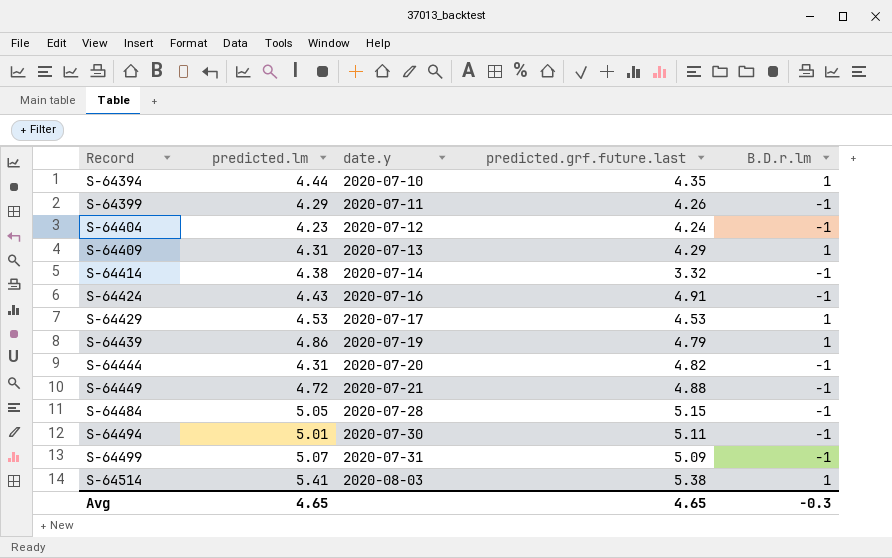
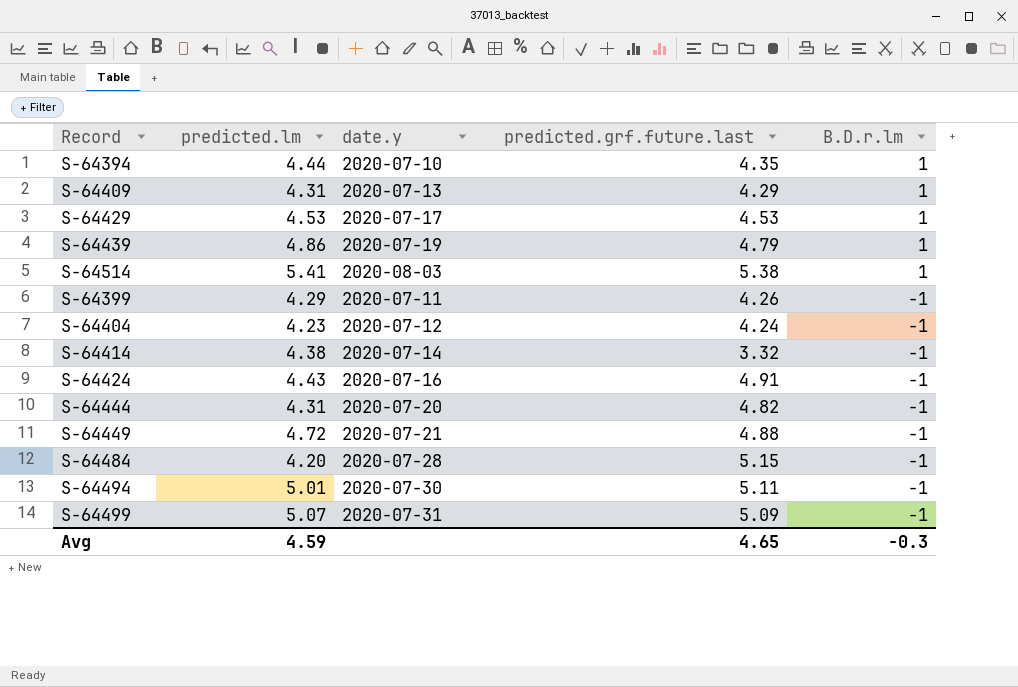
row order: Record ascending -> B.D.r.lm descending
S-64484 | predicted.lm: 5.05 -> 4.20
Avg | predicted.lm: 4.65 -> 4.59

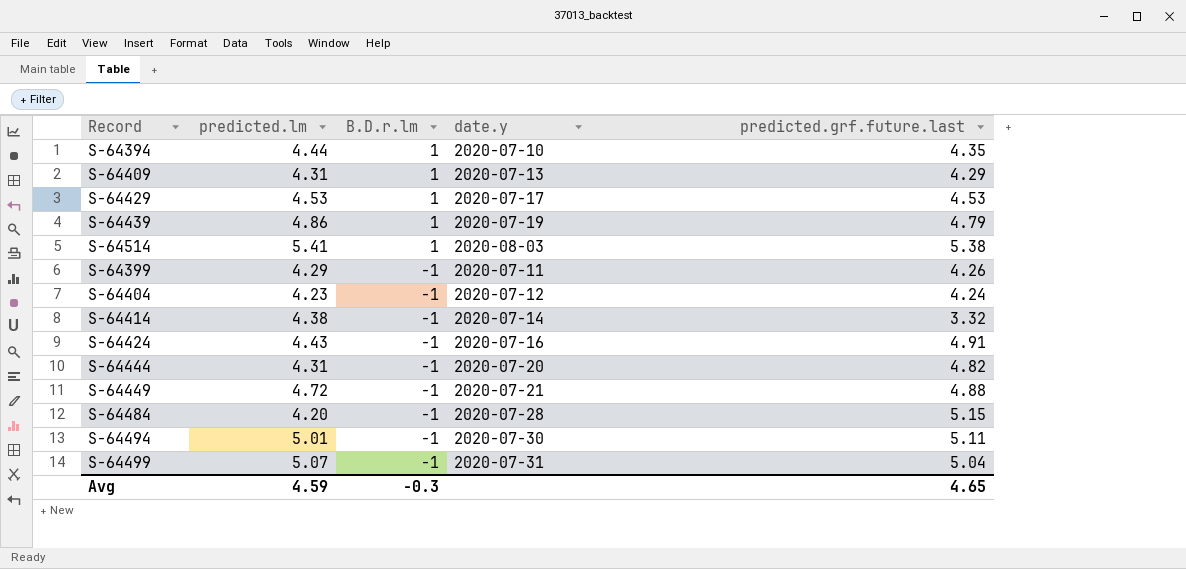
column B.D.r.lm | position: 5 -> 3
S-64499 | predicted.grf.future.last: 5.09 -> 5.04

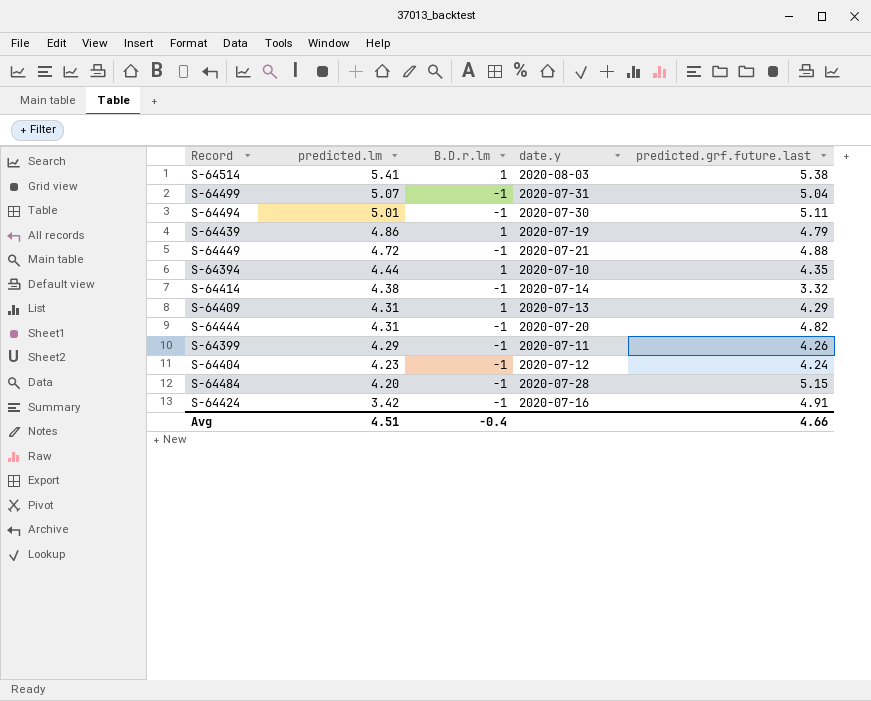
row order: B.D.r.lm descending -> predicted.lm descending
row S-64429: 4.53 | 1 | 2020-07-17 | 4.53 -> none
S-64424 | predicted.lm: 4.43 -> 3.42
Avg | predicted.lm: 4.59 -> 4.51
Avg | B.D.r.lm: -0.3 -> -0.4
Avg | predicted.grf.future.last: 4.65 -> 4.66

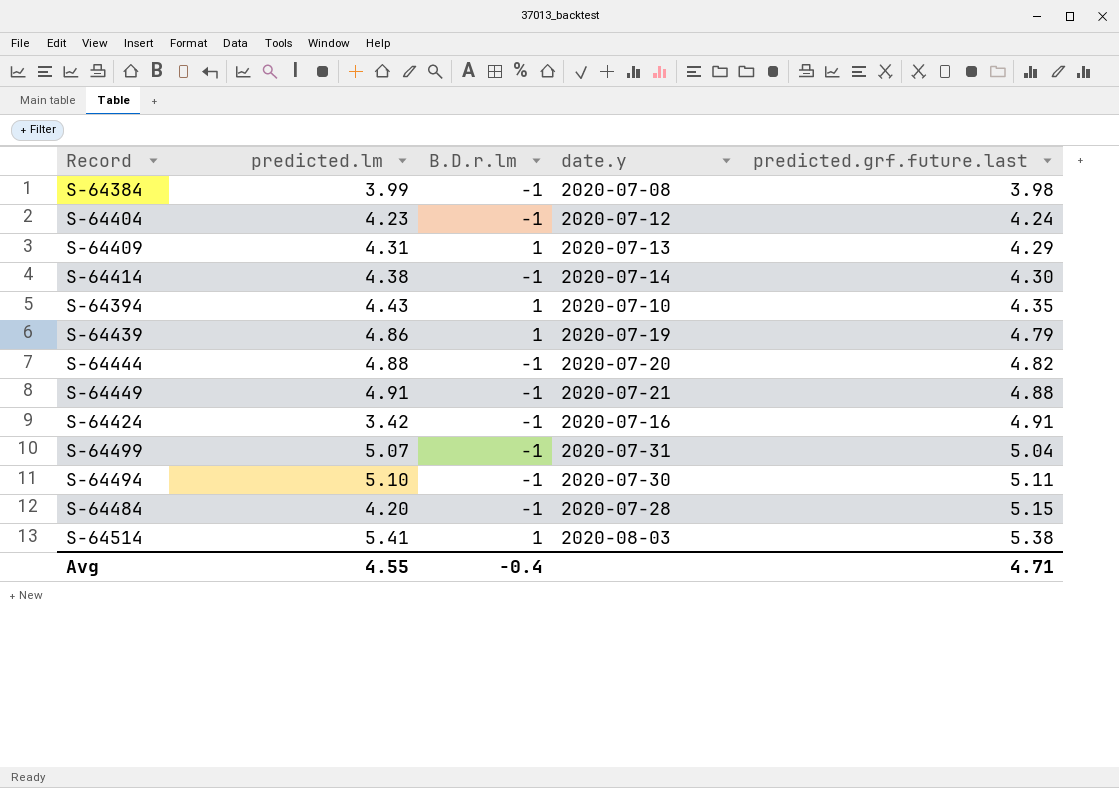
row order: predicted.lm descending -> predicted.grf.future.last ascending
row S-64399: 4.29 | -1 | 2020-07-11 | 4.26 -> none
row S-64384: none -> 3.99 | -1 | 2020-07-08 | 3.98
S-64414 | predicted.grf.future.last: 3.32 -> 4.30
S-64394 | predicted.lm: 4.44 -> 4.43
S-64444 | predicted.lm: 4.31 -> 4.88
S-64449 | predicted.lm: 4.72 -> 4.91
S-64494 | predicted.lm: 5.01 -> 5.10
Avg | predicted.lm: 4.51 -> 4.55
Avg | predicted.grf.future.last: 4.66 -> 4.71

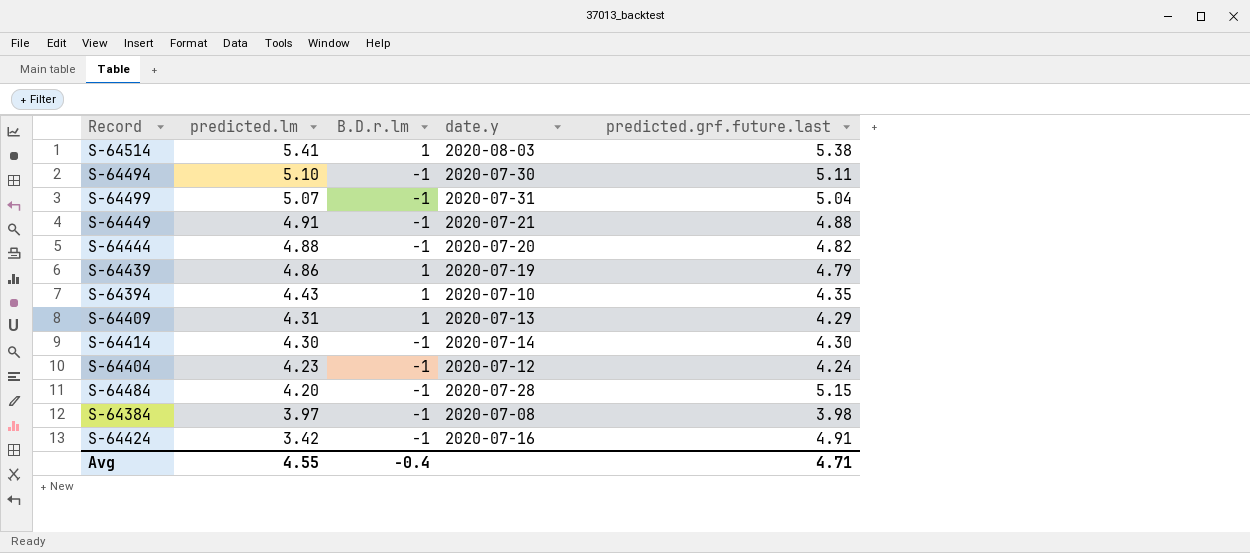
row order: predicted.grf.future.last ascending -> predicted.lm descending
S-64414 | predicted.lm: 4.38 -> 4.30
S-64384 | predicted.lm: 3.99 -> 3.97

